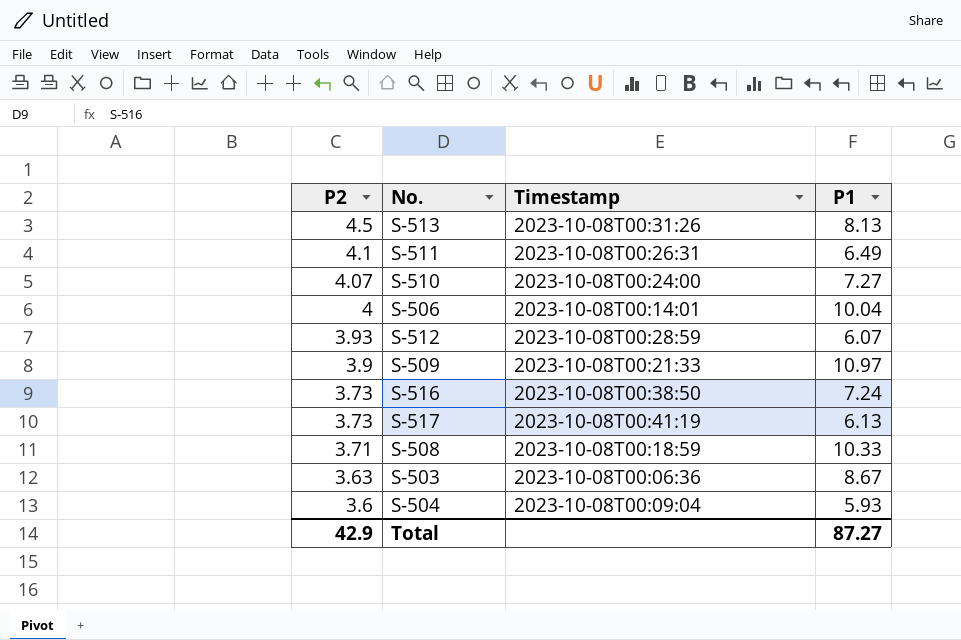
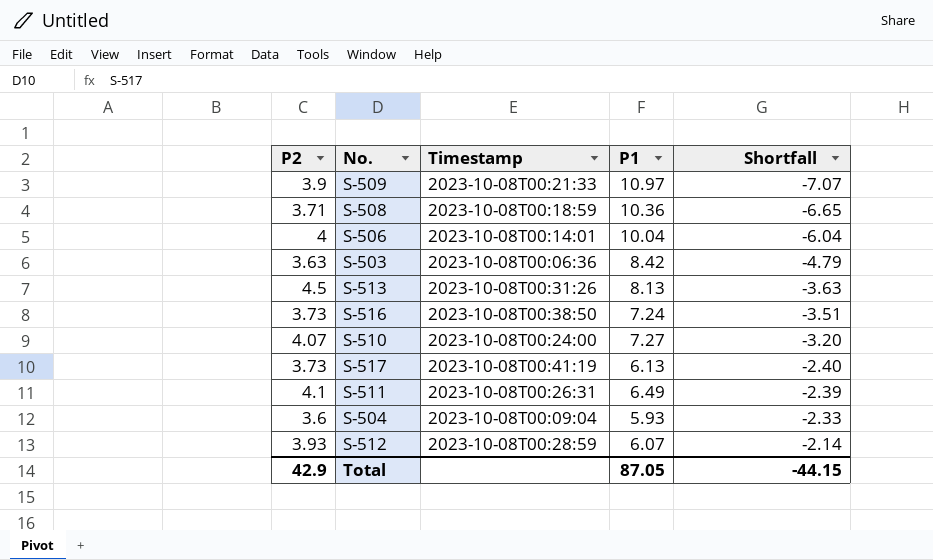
row order: P2 descending -> Shortfall ascending
column Shortfall | formula: none -> [P2] - [P1]
S-508 | P1: 10.33 -> 10.36
S-503 | P1: 8.67 -> 8.42
Total | P1: 87.27 -> 87.05

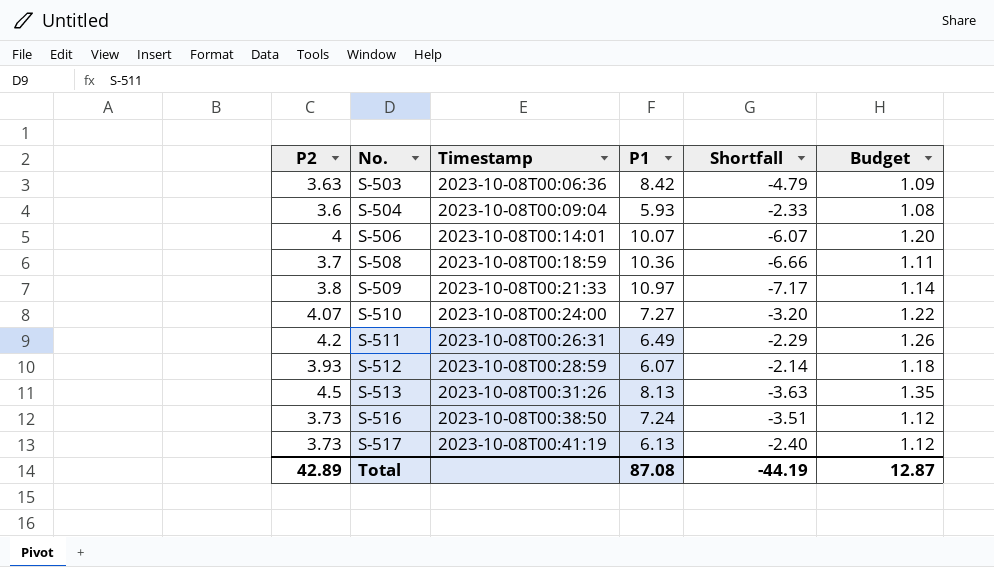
row order: Shortfall ascending -> No. ascending
column Budget | formula: none -> [P2] * 0.3
S-506 | P1: 10.04 -> 10.07
S-506 | Shortfall: -6.04 -> -6.07
S-508 | P2: 3.71 -> 3.7
S-508 | Shortfall: -6.65 -> -6.66
S-509 | P2: 3.9 -> 3.8
S-509 | Shortfall: -7.07 -> -7.17
S-511 | P2: 4.1 -> 4.2
S-511 | Shortfall: -2.39 -> -2.29
Total | P2: 42.9 -> 42.89
Total | P1: 87.05 -> 87.08
Total | Shortfall: -44.15 -> -44.19

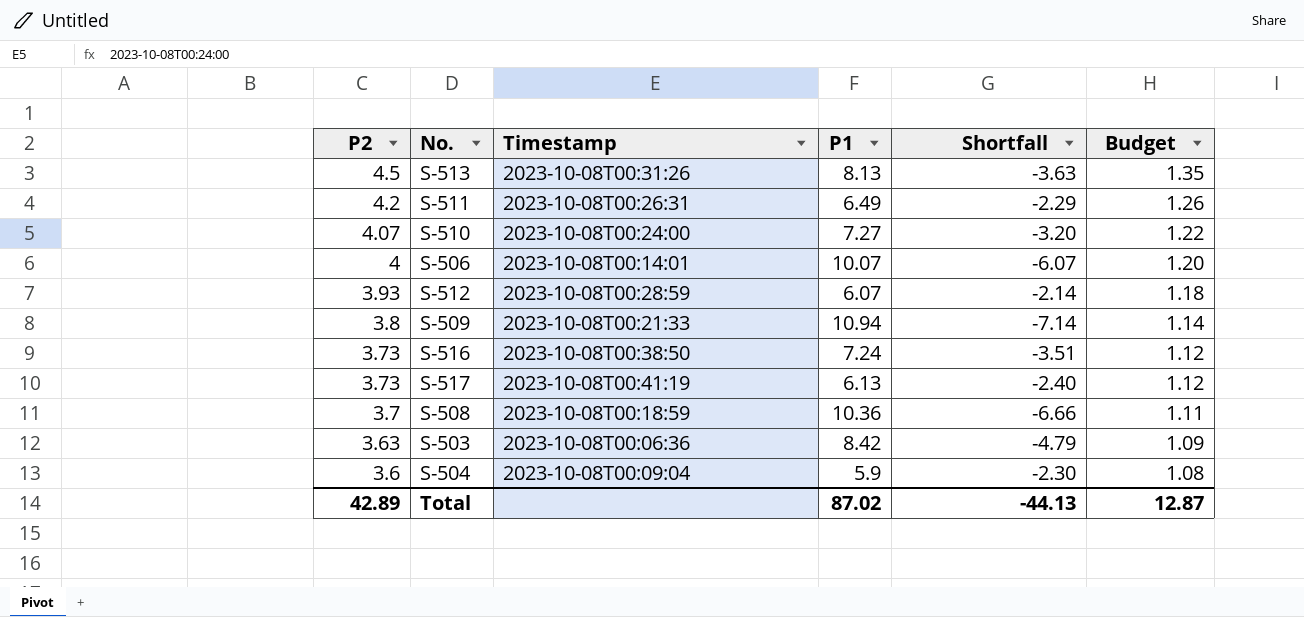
row order: No. ascending -> P2 descending
S-509 | P1: 10.97 -> 10.94
S-509 | Shortfall: -7.17 -> -7.14
S-504 | P1: 5.93 -> 5.9
S-504 | Shortfall: -2.33 -> -2.30
Total | P1: 87.08 -> 87.02
Total | Shortfall: -44.19 -> -44.13

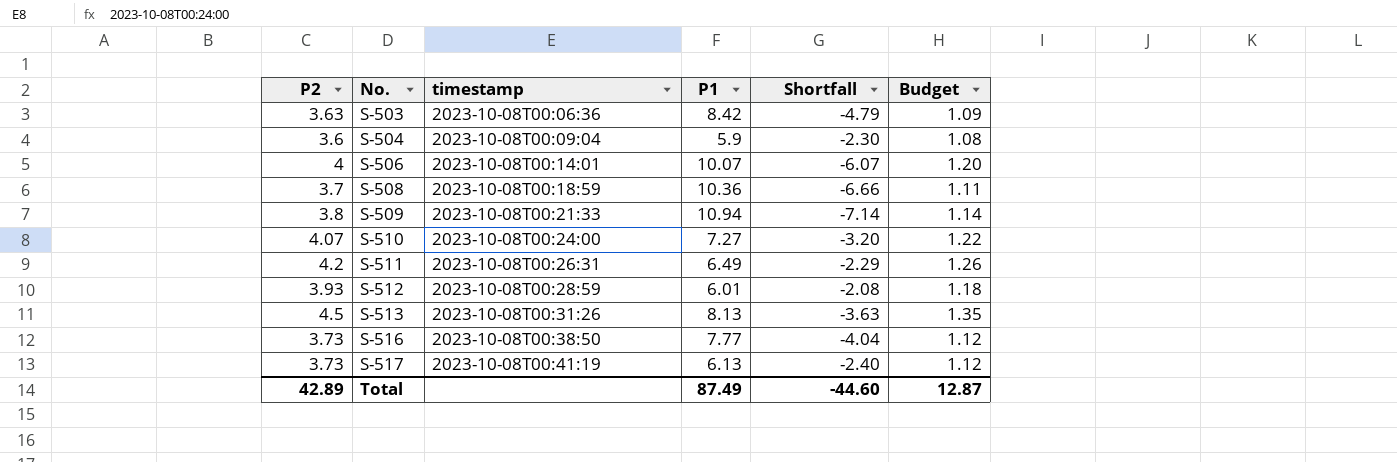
row order: P2 descending -> No. ascending
column name: Timestamp -> timestamp
S-512 | P1: 6.07 -> 6.01
S-512 | Shortfall: -2.14 -> -2.08
S-516 | P1: 7.24 -> 7.77
S-516 | Shortfall: -3.51 -> -4.04
Total | P1: 87.02 -> 87.49
Total | Shortfall: -44.13 -> -44.60

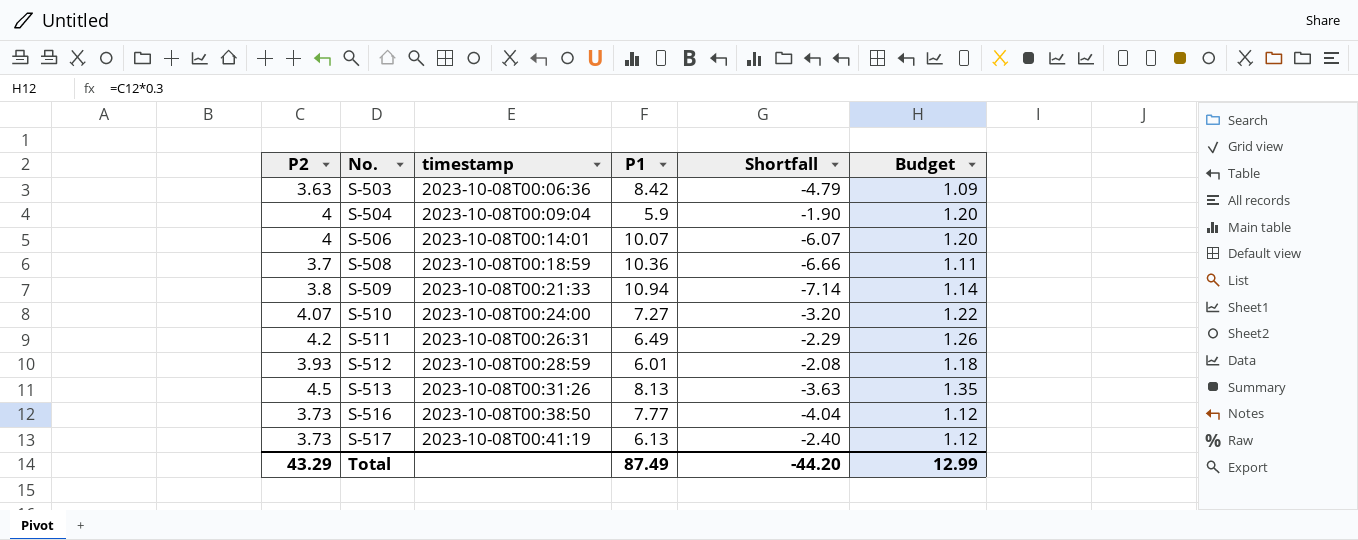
S-504 | P2: 3.6 -> 4
S-504 | Shortfall: -2.30 -> -1.90
S-504 | Budget: 1.08 -> 1.20
Total | P2: 42.89 -> 43.29
Total | Shortfall: -44.60 -> -44.20
Total | Budget: 12.87 -> 12.99

